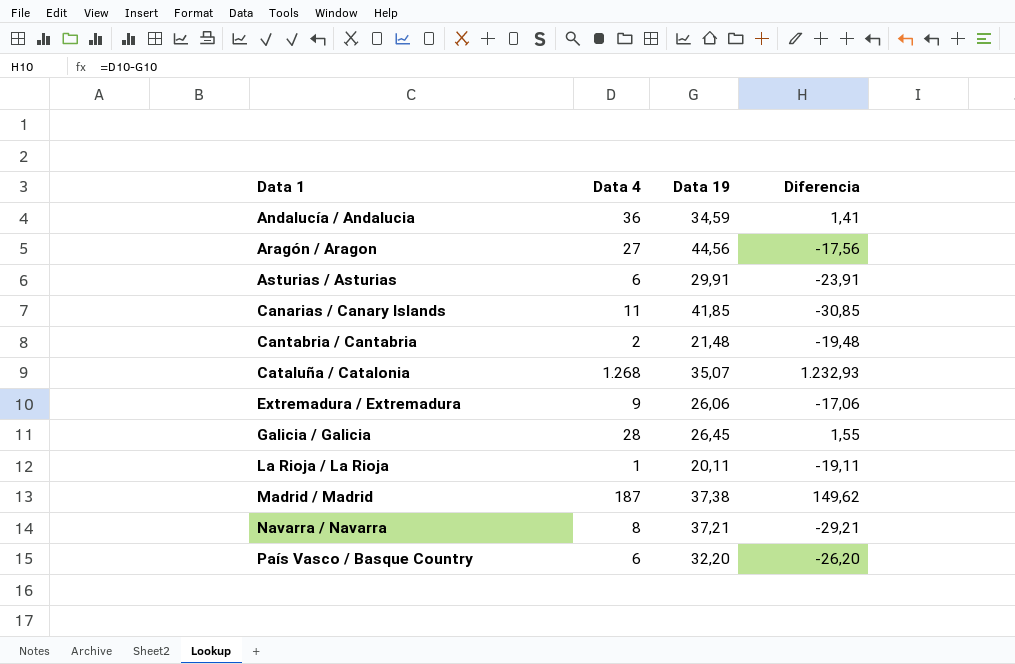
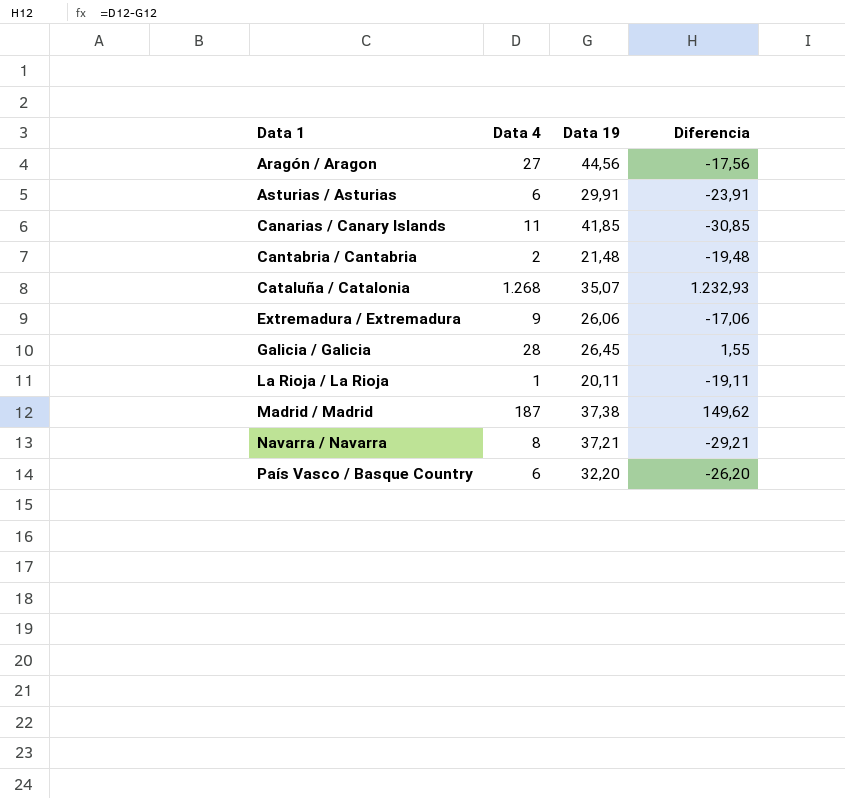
row Andalucía / Andalucia: 36 | 34,59 | 1,41 -> none

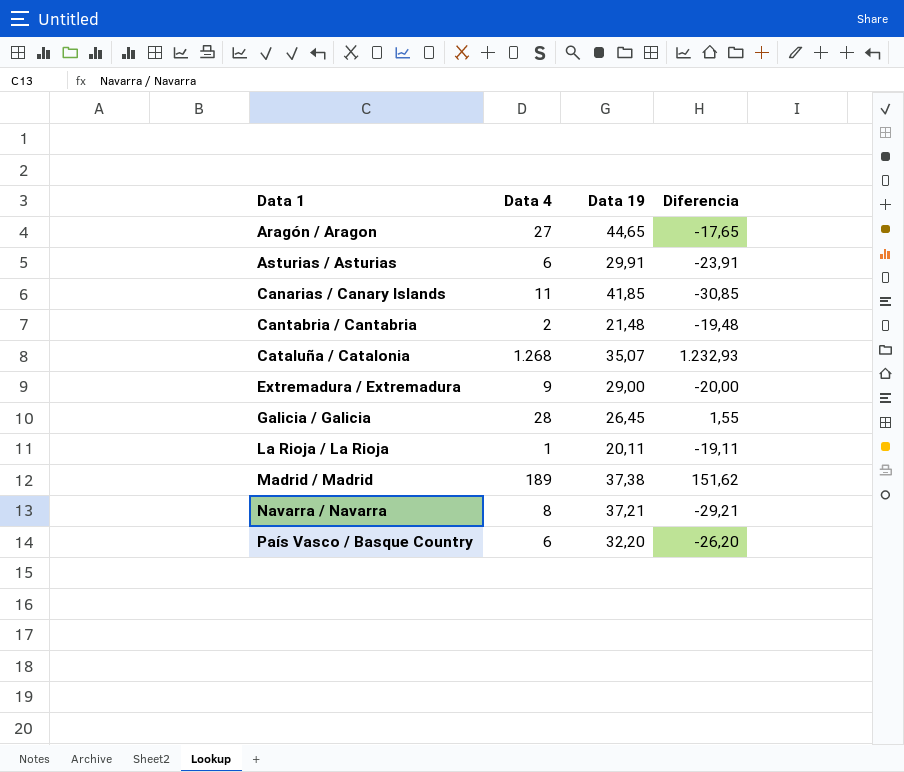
Aragón / Aragon | Data 19: 44,56 -> 44,65
Aragón / Aragon | Diferencia: -17,56 -> -17,65
Extremadura / Extremadura | Data 19: 26,06 -> 29,00
Extremadura / Extremadura | Diferencia: -17,06 -> -20,00
Madrid / Madrid | Data 4: 187 -> 189
Madrid / Madrid | Diferencia: 149,62 -> 151,62

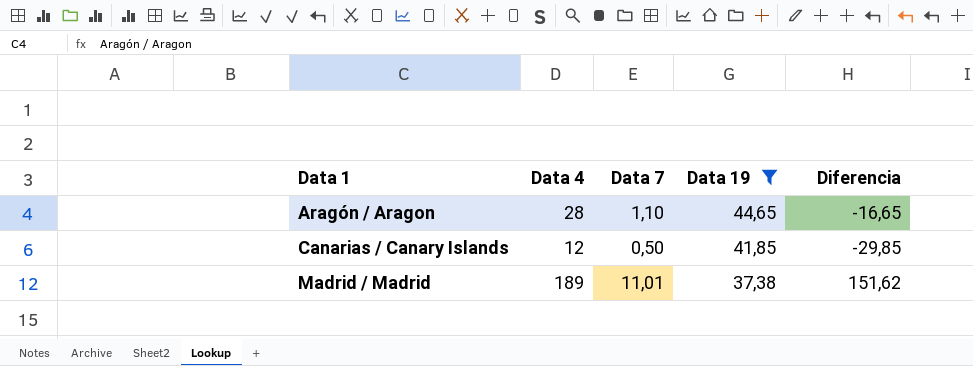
filter: none -> Data 19 >= 37,38
column Data 7 | position: none -> 3
Aragón / Aragon | Data 4: 27 -> 28
Aragón / Aragon | Diferencia: -17,65 -> -16,65
Canarias / Canary Islands | Data 4: 11 -> 12
Canarias / Canary Islands | Diferencia: -30,85 -> -29,85

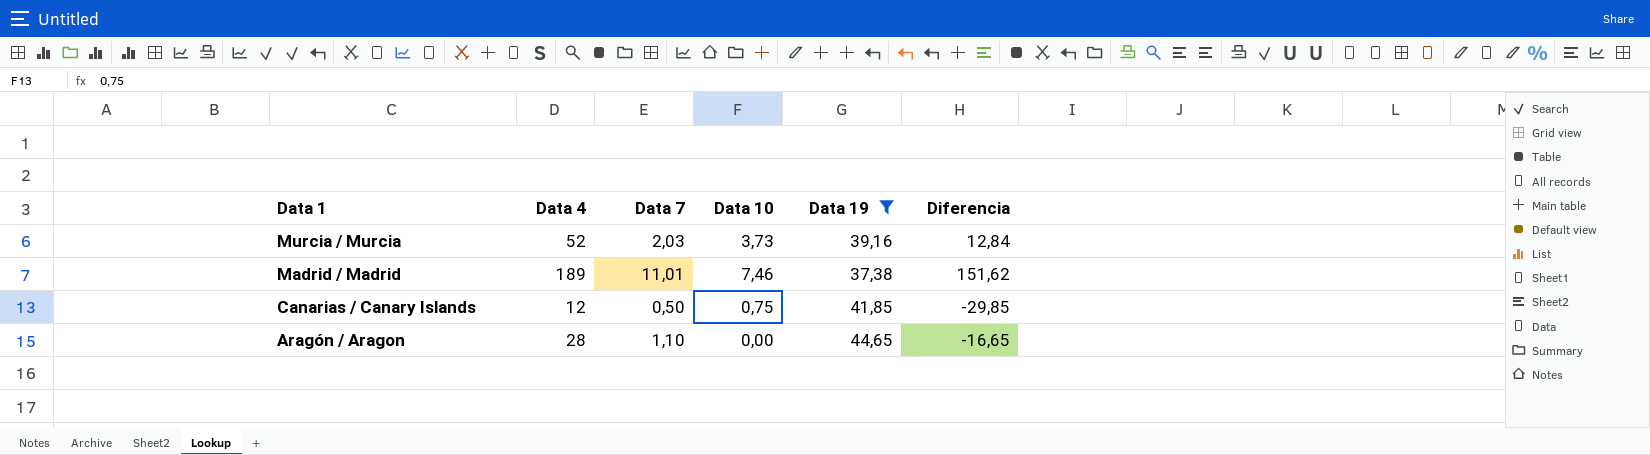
row order: Data 1 ascending -> Data 1 descending
column Data 10 | position: none -> 4
row Murcia / Murcia: none -> 52 | 2,03 | 3,73 | 39,16 | 12,84

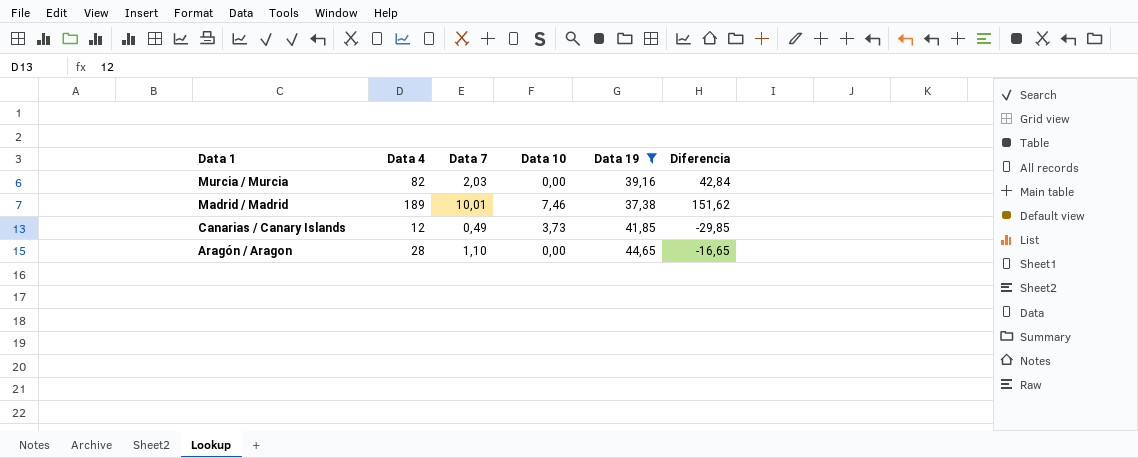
Murcia / Murcia | Data 4: 52 -> 82
Murcia / Murcia | Data 10: 3,73 -> 0,00
Murcia / Murcia | Diferencia: 12,84 -> 42,84
Madrid / Madrid | Data 7: 11,01 -> 10,01
Canarias / Canary Islands | Data 7: 0,50 -> 0,49
Canarias / Canary Islands | Data 10: 0,75 -> 3,73

